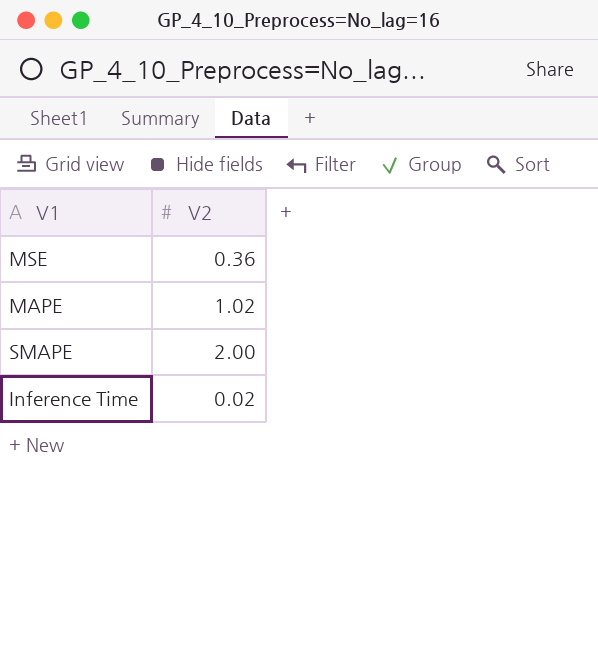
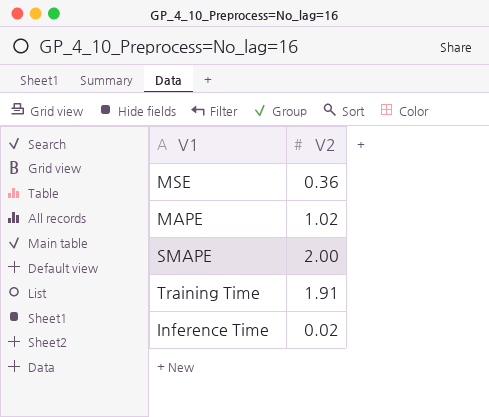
row Training Time: none -> 1.91

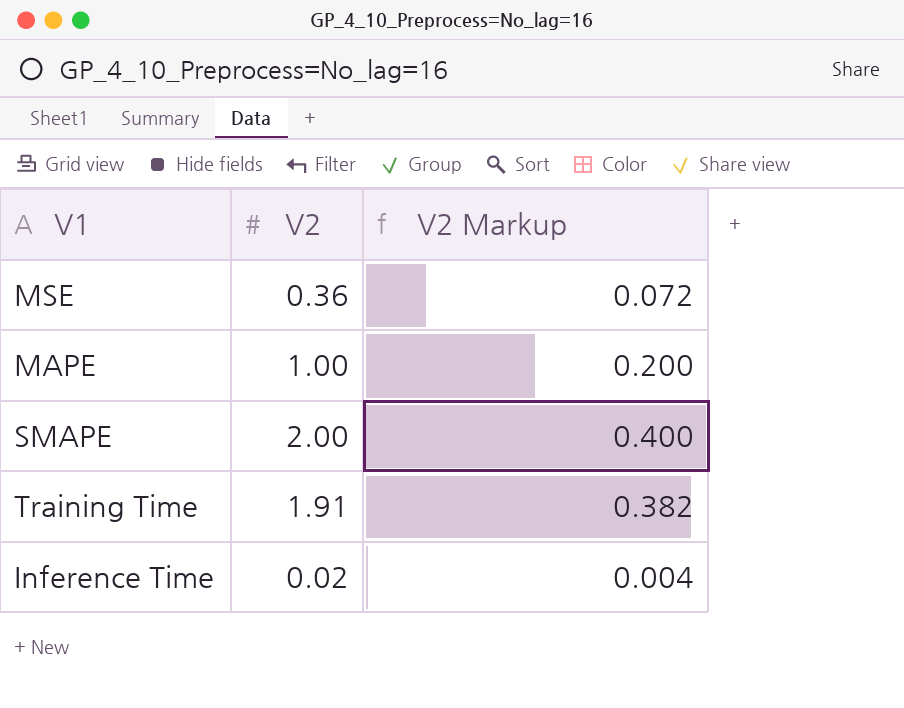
column V2 Markup | formula: none -> [V2] * 0.2
MAPE | V2: 1.02 -> 1.00

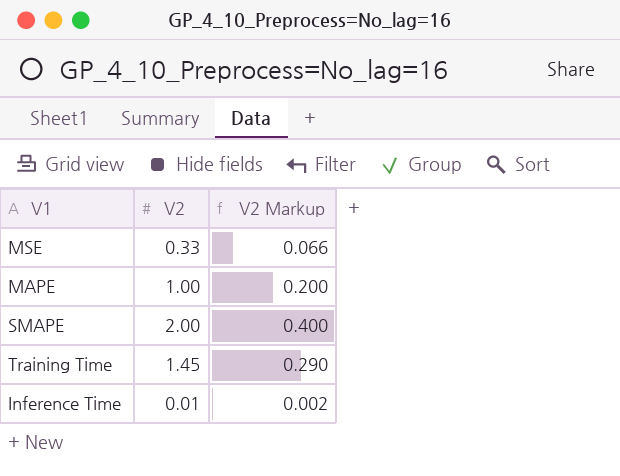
MSE | V2: 0.36 -> 0.33
MSE | V2 Markup: 0.072 -> 0.066
Training Time | V2: 1.91 -> 1.45
Training Time | V2 Markup: 0.382 -> 0.290
Inference Time | V2: 0.02 -> 0.01
Inference Time | V2 Markup: 0.004 -> 0.002

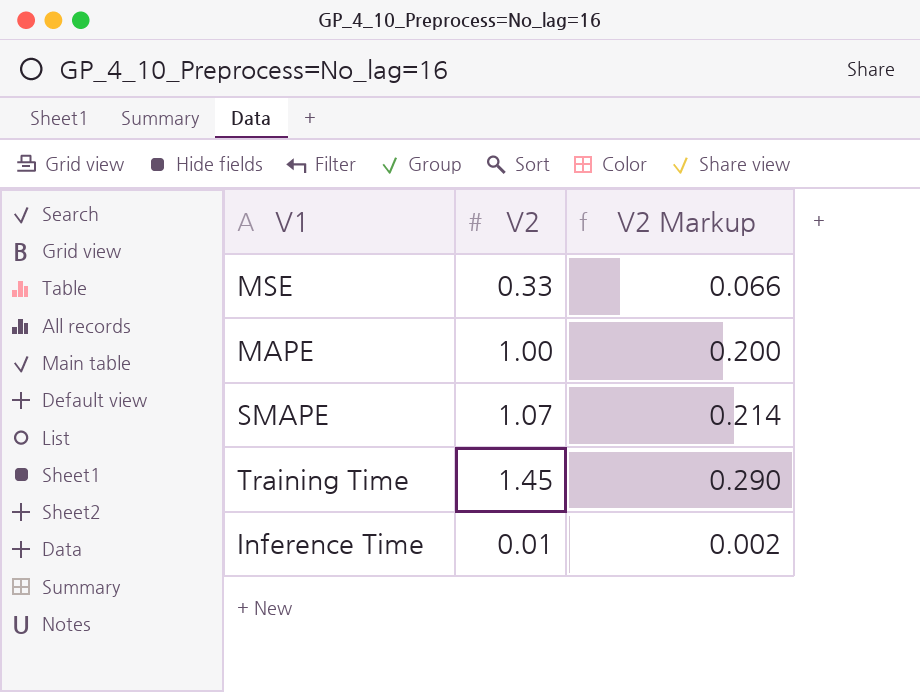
SMAPE | V2: 2.00 -> 1.07
SMAPE | V2 Markup: 0.400 -> 0.214

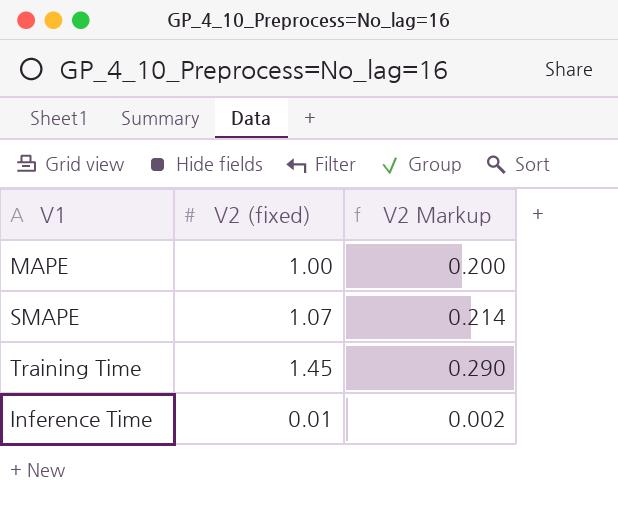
column name: V2 -> V2 (fixed)
row MSE: 0.33 | 0.066 -> none

